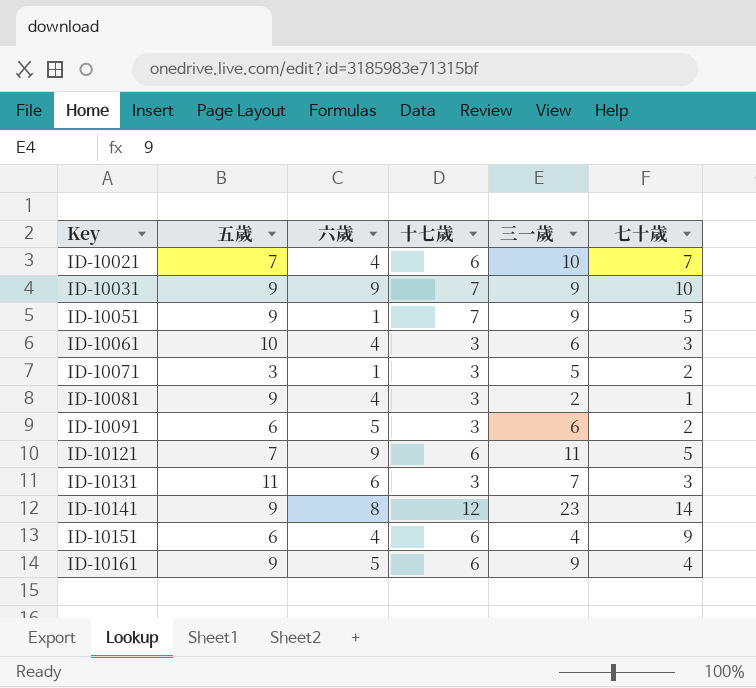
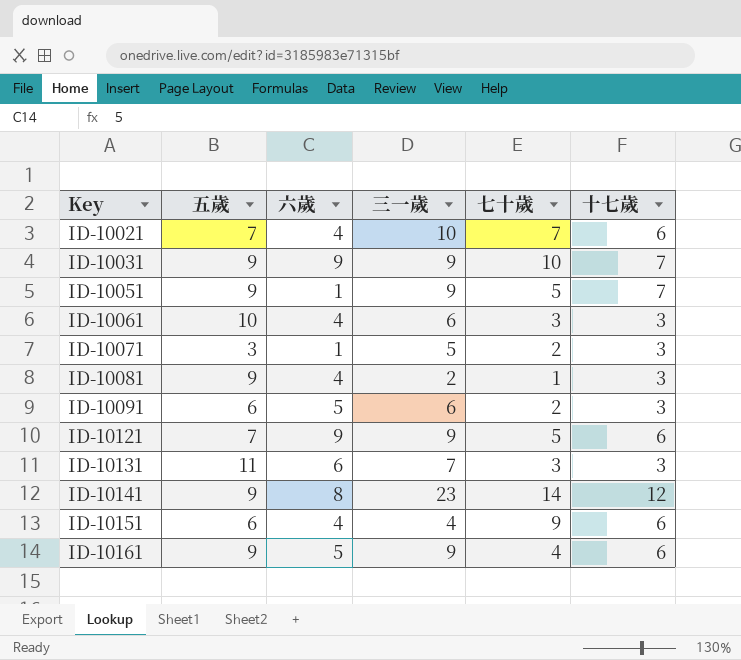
column 十七歲 | position: 4 -> 6
ID-10121 | 三一歲: 11 -> 9

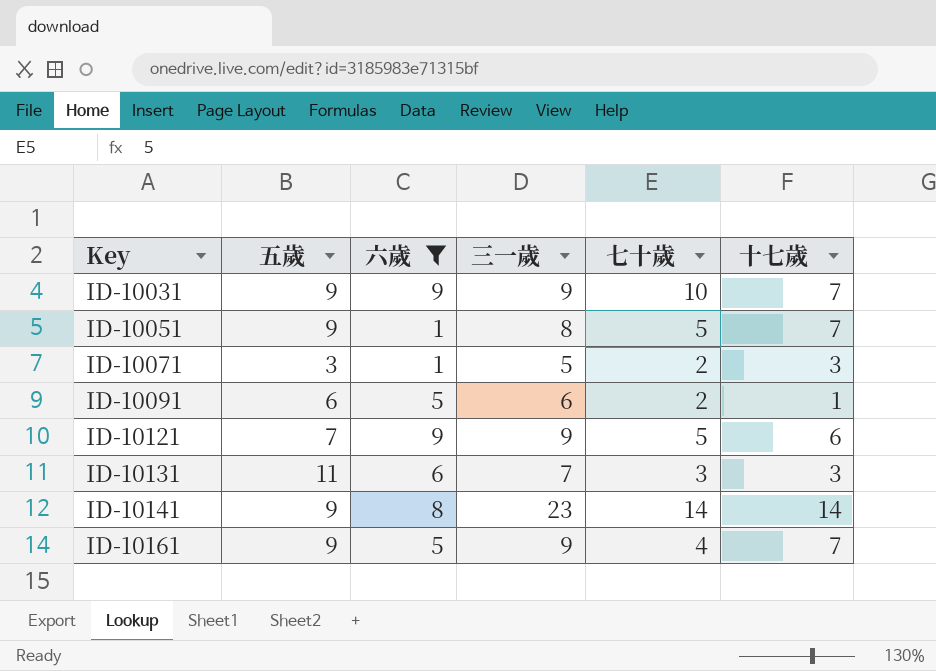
filter: none -> 六歲 != 4
ID-10051 | 三一歲: 9 -> 8
ID-10091 | 十七歲: 3 -> 1
ID-10141 | 十七歲: 12 -> 14
ID-10161 | 十七歲: 6 -> 7

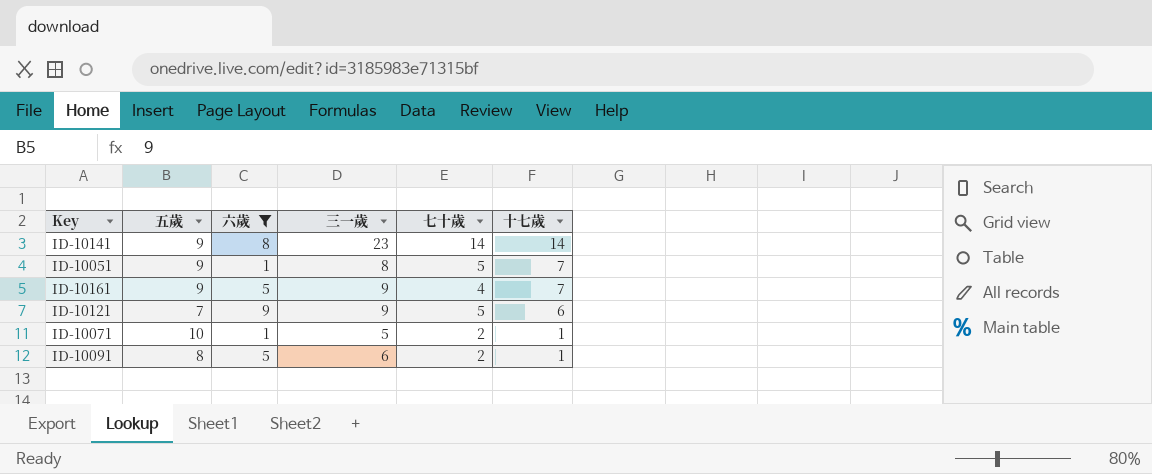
row order: Key ascending -> 十七歲 descending
row ID-10031: 9 | 9 | 9 | 10 | 7 -> none
row ID-10131: 11 | 6 | 7 | 3 | 3 -> none
ID-10071 | 五歲: 3 -> 10
ID-10071 | 十七歲: 3 -> 1
ID-10091 | 五歲: 6 -> 8

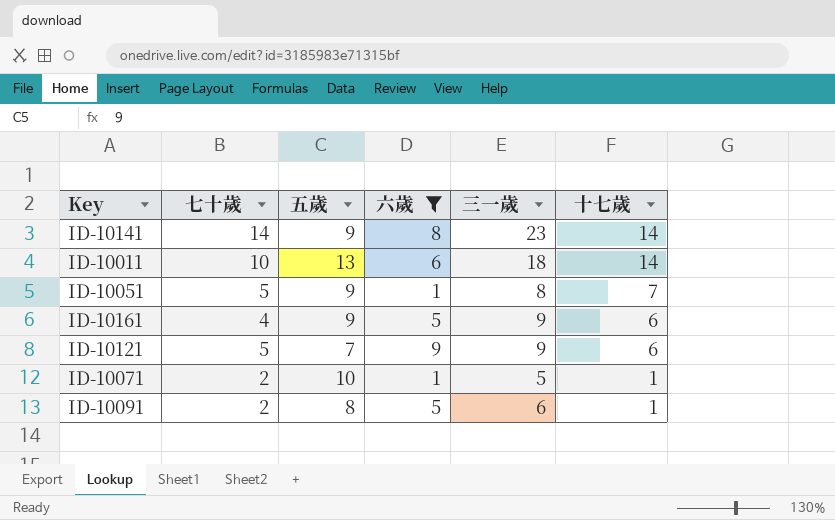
column 七十歲 | position: 5 -> 2
row ID-10011: none -> 10 | 13 | 6 | 18 | 14
ID-10161 | 十七歲: 7 -> 6

